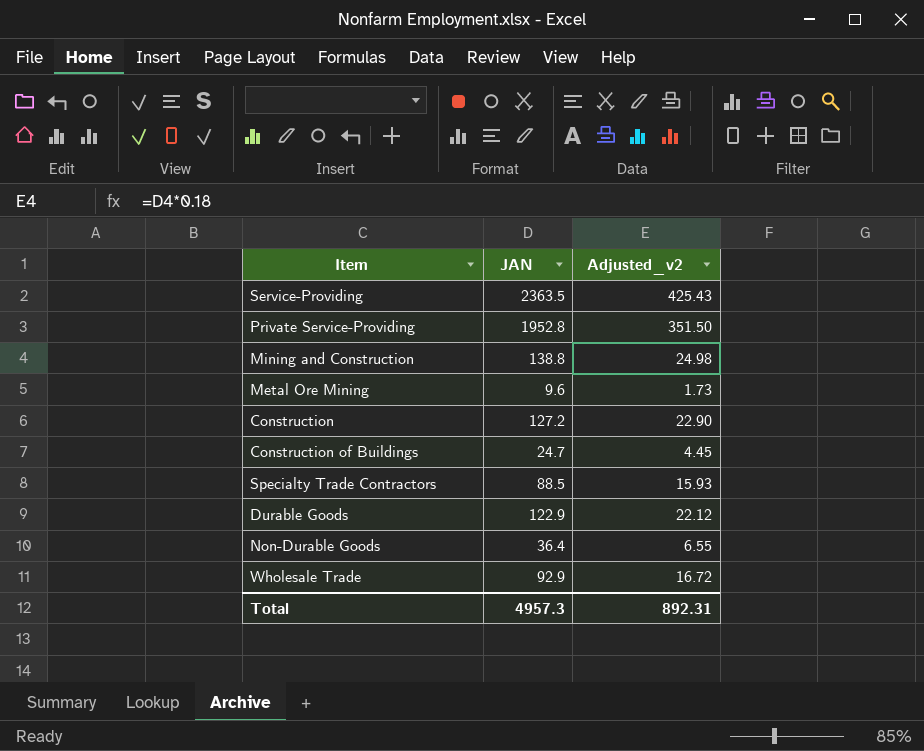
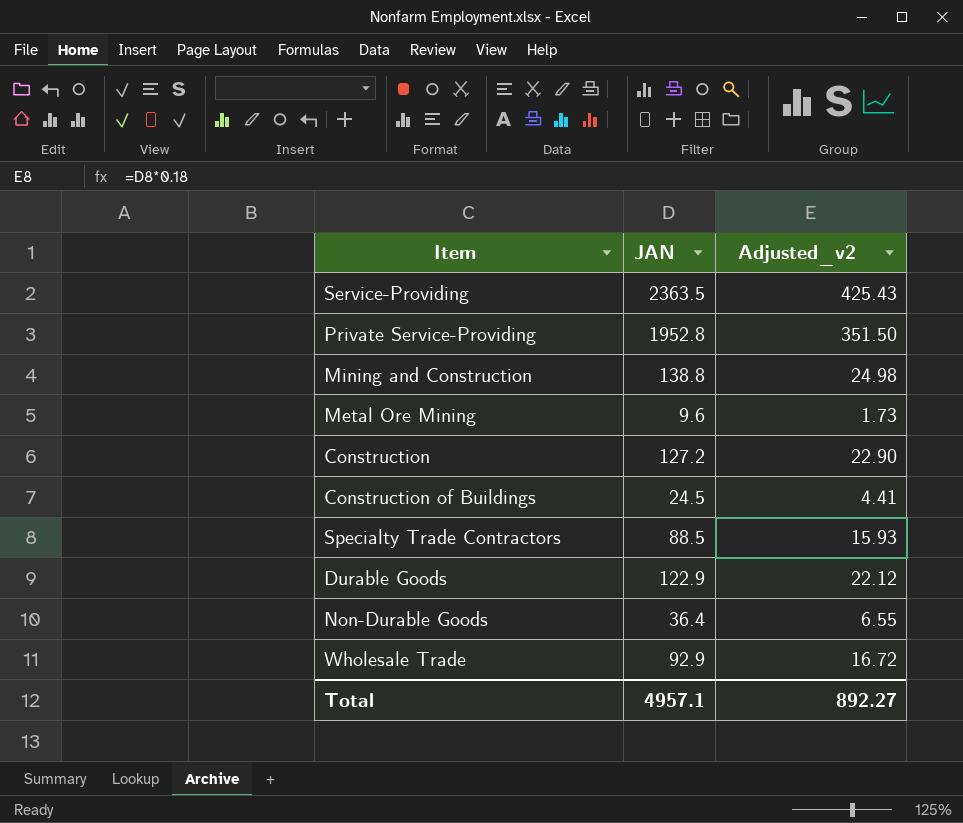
Construction of Buildings | JAN: 24.7 -> 24.5
Construction of Buildings | Adjusted_v2: 4.45 -> 4.41
Total | JAN: 4957.3 -> 4957.1
Total | Adjusted_v2: 892.31 -> 892.27

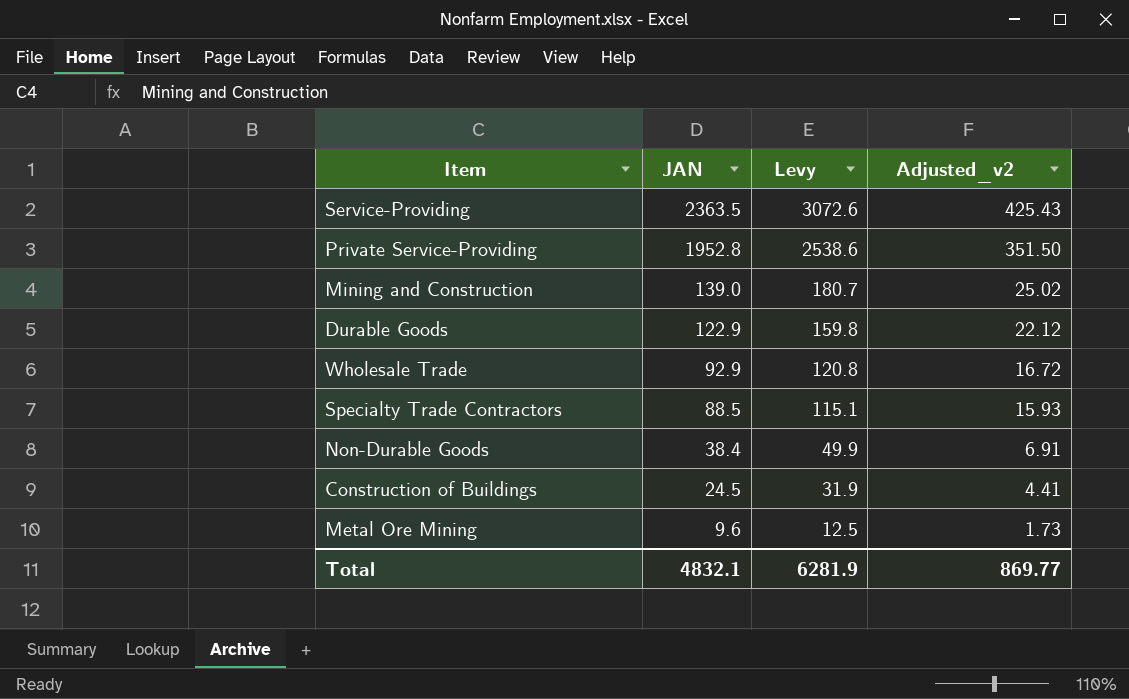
row order: none -> JAN descending
column Levy | formula: none -> [JAN] * 1.3
row Construction: 127.2 | 22.90 -> none
Mining and Construction | JAN: 138.8 -> 139.0
Mining and Construction | Adjusted_v2: 24.98 -> 25.02
Non-Durable Goods | JAN: 36.4 -> 38.4
Non-Durable Goods | Adjusted_v2: 6.55 -> 6.91
Total | JAN: 4957.1 -> 4832.1
Total | Adjusted_v2: 892.27 -> 869.77

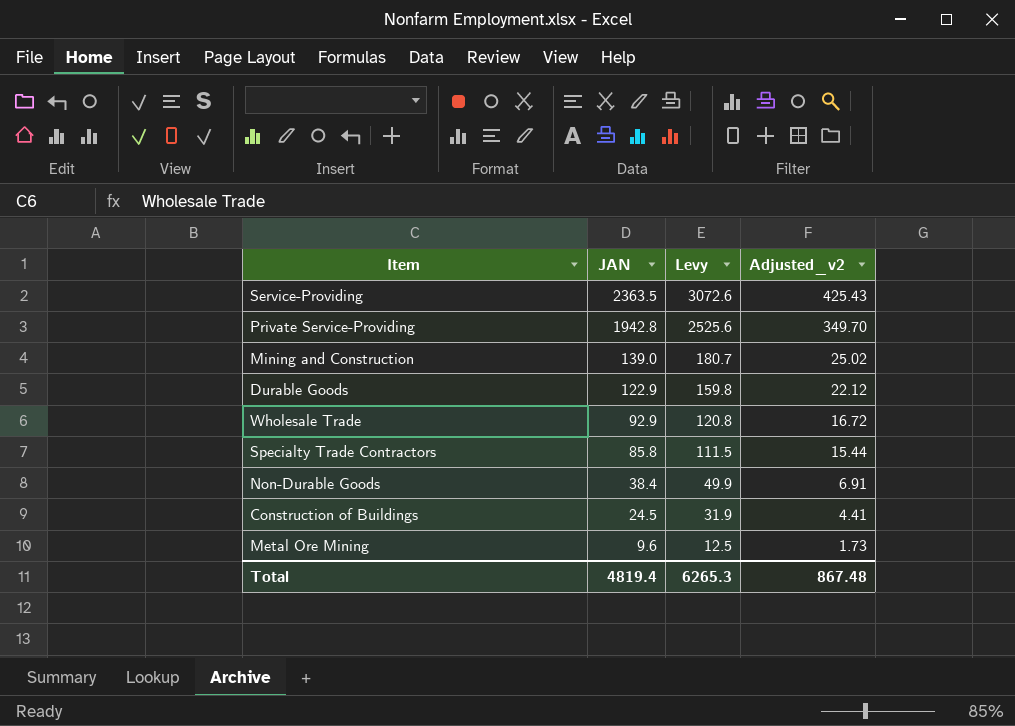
Private Service-Providing | JAN: 1952.8 -> 1942.8
Private Service-Providing | Levy: 2538.6 -> 2525.6
Private Service-Providing | Adjusted_v2: 351.50 -> 349.70
Specialty Trade Contractors | JAN: 88.5 -> 85.8
Specialty Trade Contractors | Levy: 115.1 -> 111.5
Specialty Trade Contractors | Adjusted_v2: 15.93 -> 15.44
Total | JAN: 4832.1 -> 4819.4
Total | Levy: 6281.9 -> 6265.3
Total | Adjusted_v2: 869.77 -> 867.48

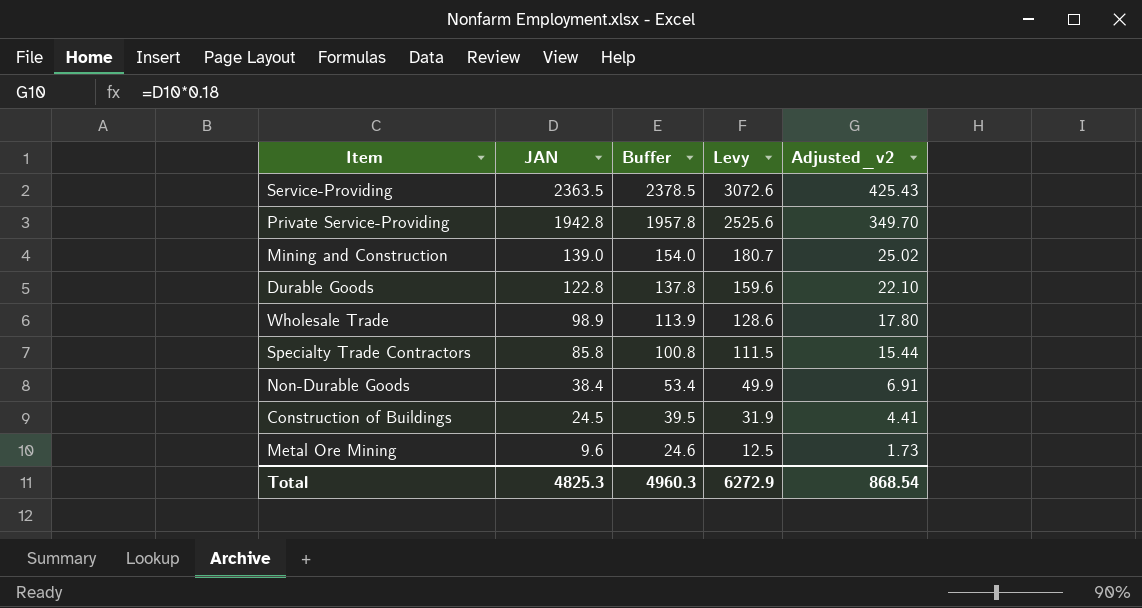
column Buffer | formula: none -> [JAN] + 15
Durable Goods | JAN: 122.9 -> 122.8
Durable Goods | Levy: 159.8 -> 159.6
Durable Goods | Adjusted_v2: 22.12 -> 22.10
Wholesale Trade | JAN: 92.9 -> 98.9
Wholesale Trade | Levy: 120.8 -> 128.6
Wholesale Trade | Adjusted_v2: 16.72 -> 17.80
Total | JAN: 4819.4 -> 4825.3
Total | Levy: 6265.3 -> 6272.9
Total | Adjusted_v2: 867.48 -> 868.54

